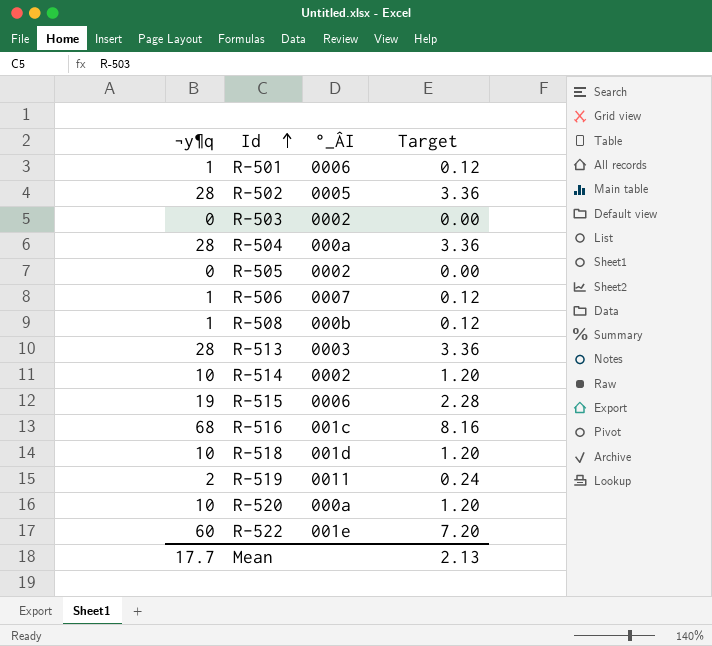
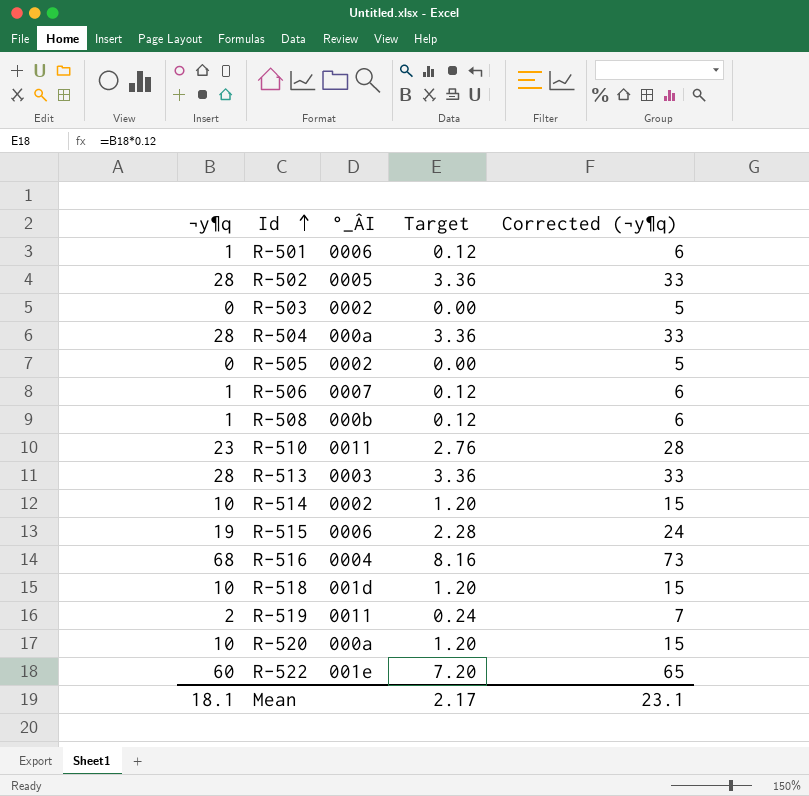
column Corrected (¬y¶q) | formula: none -> [¬y¶q] + 5
row R-510: none -> 23 | 0011 | 2.76 | 28
R-516 | °_ÂI: 001c -> 0004
Mean | ¬y¶q: 17.7 -> 18.1
Mean | Target: 2.13 -> 2.17

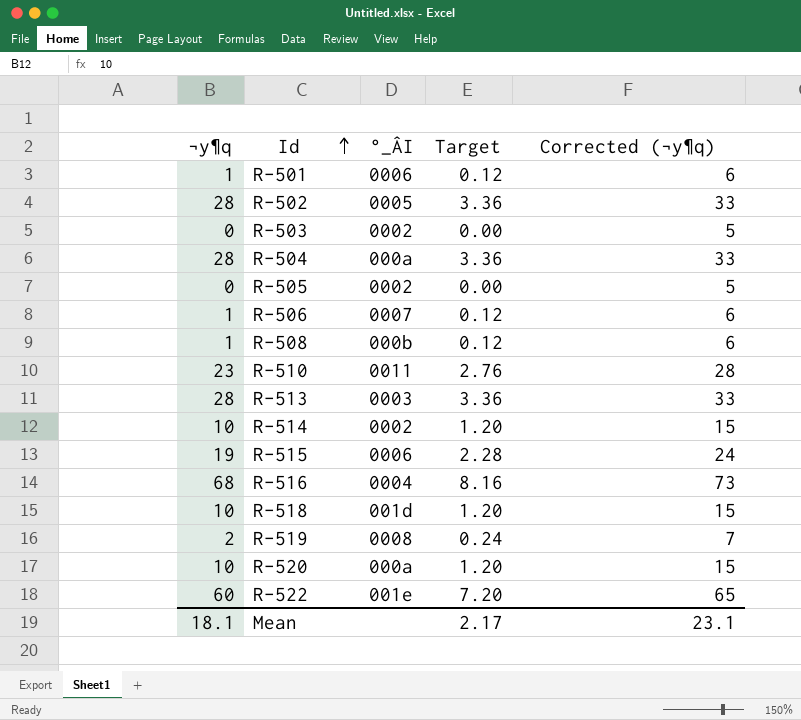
R-519 | °_ÂI: 0011 -> 0008

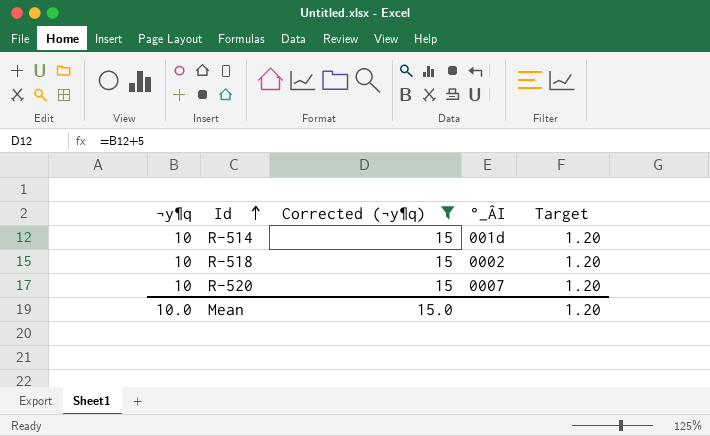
filter: none -> Corrected (¬y¶q) = 15
column Corrected (¬y¶q) | position: 5 -> 3
R-514 | °_ÂI: 0002 -> 001d
R-518 | °_ÂI: 001d -> 0002
R-520 | °_ÂI: 000a -> 0007
Mean | ¬y¶q: 18.1 -> 10.0
Mean | Corrected (¬y¶q): 23.1 -> 15.0
Mean | Target: 2.17 -> 1.20

